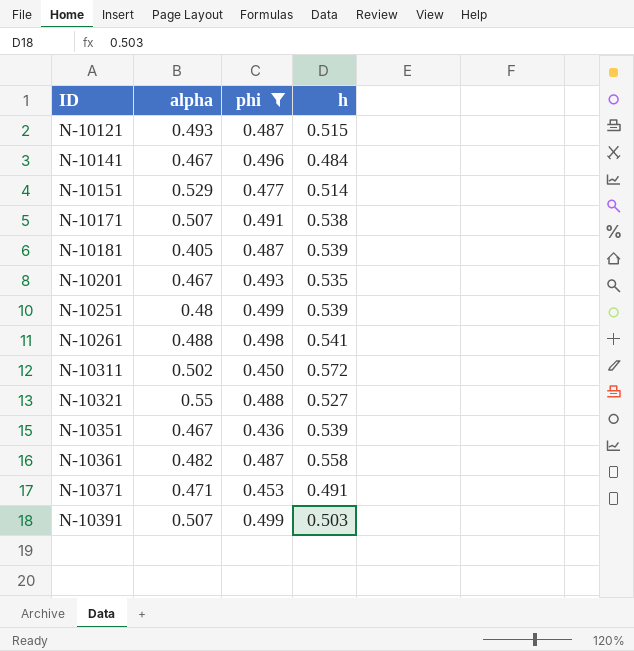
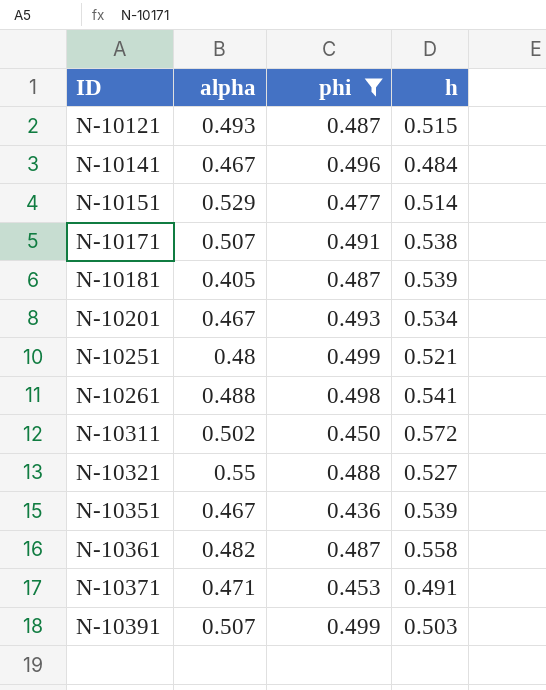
N-10201 | h: 0.535 -> 0.534
N-10251 | h: 0.539 -> 0.521

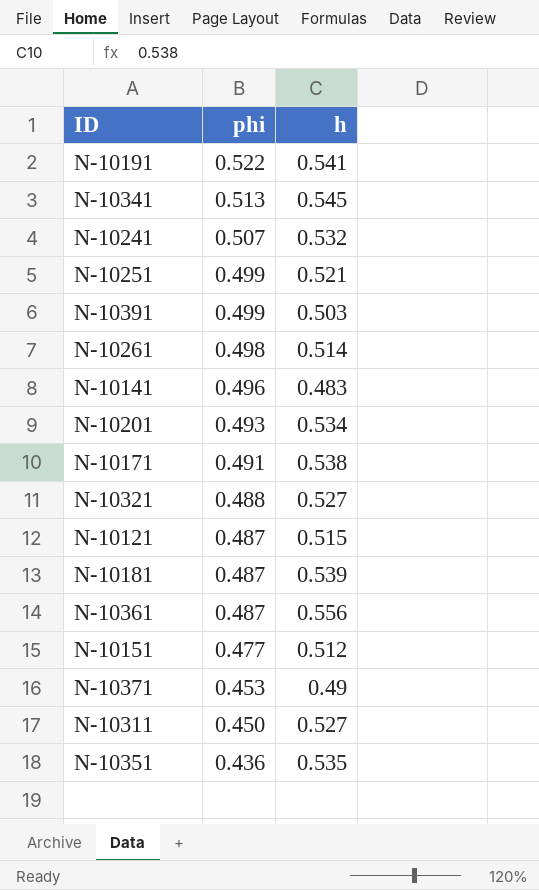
filter: phi <= 0.499 -> none
row order: ID ascending -> phi descending
column alpha | position: 2 -> none
N-10261 | h: 0.541 -> 0.514
N-10141 | h: 0.484 -> 0.483
N-10361 | h: 0.558 -> 0.556
N-10151 | h: 0.514 -> 0.512
N-10371 | h: 0.491 -> 0.49
N-10311 | h: 0.572 -> 0.527
N-10351 | h: 0.539 -> 0.535

